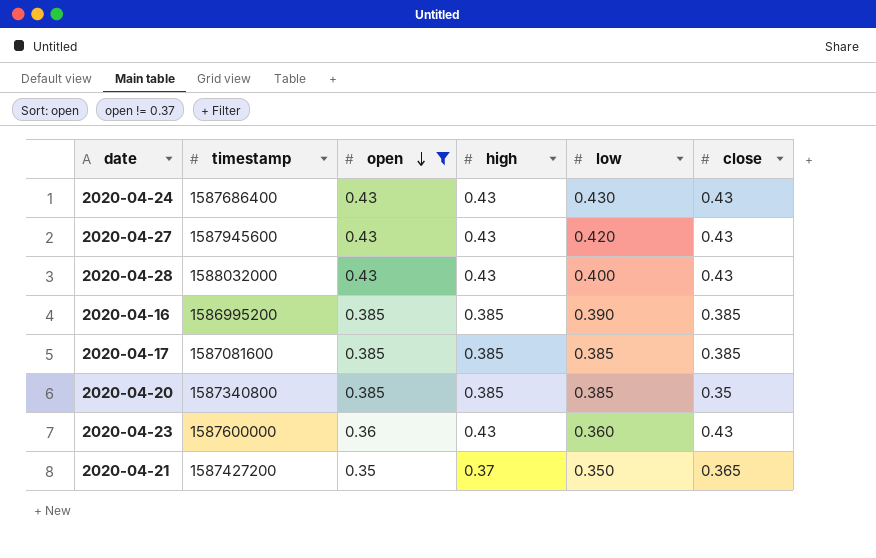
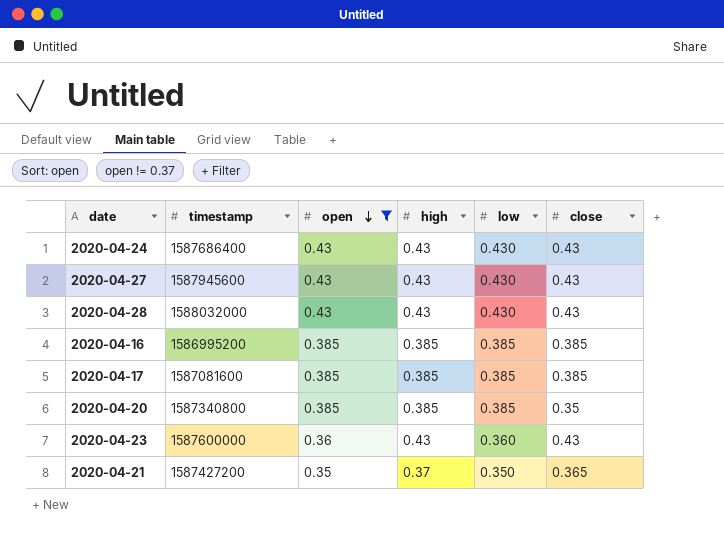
2020-04-27 | low: 0.420 -> 0.430
2020-04-28 | low: 0.400 -> 0.430
2020-04-16 | low: 0.390 -> 0.385

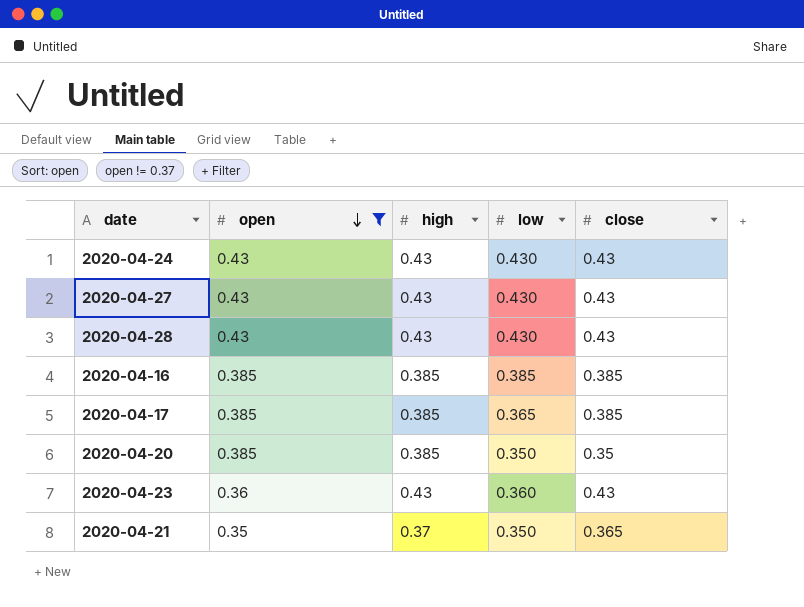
column timestamp | position: 2 -> none
2020-04-17 | low: 0.385 -> 0.365
2020-04-20 | low: 0.385 -> 0.350

